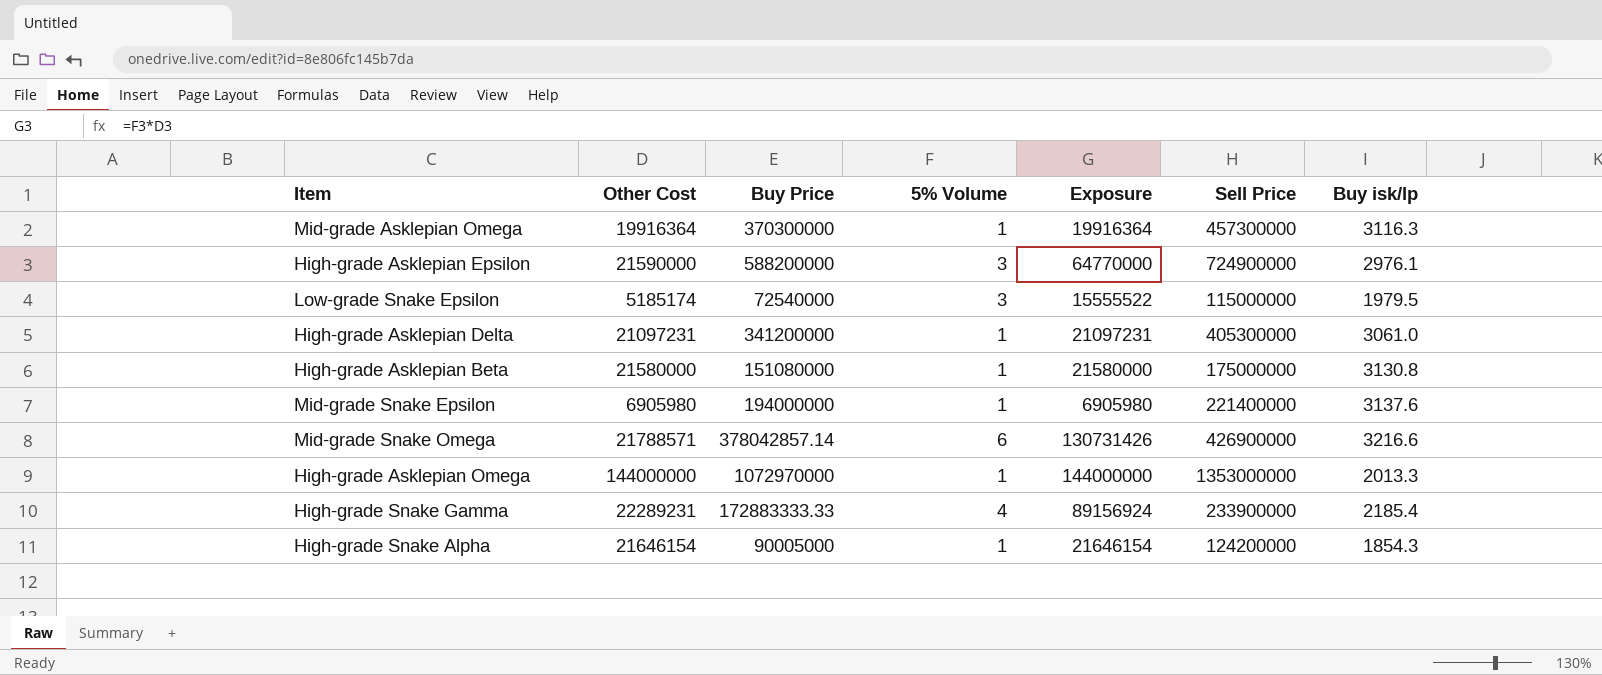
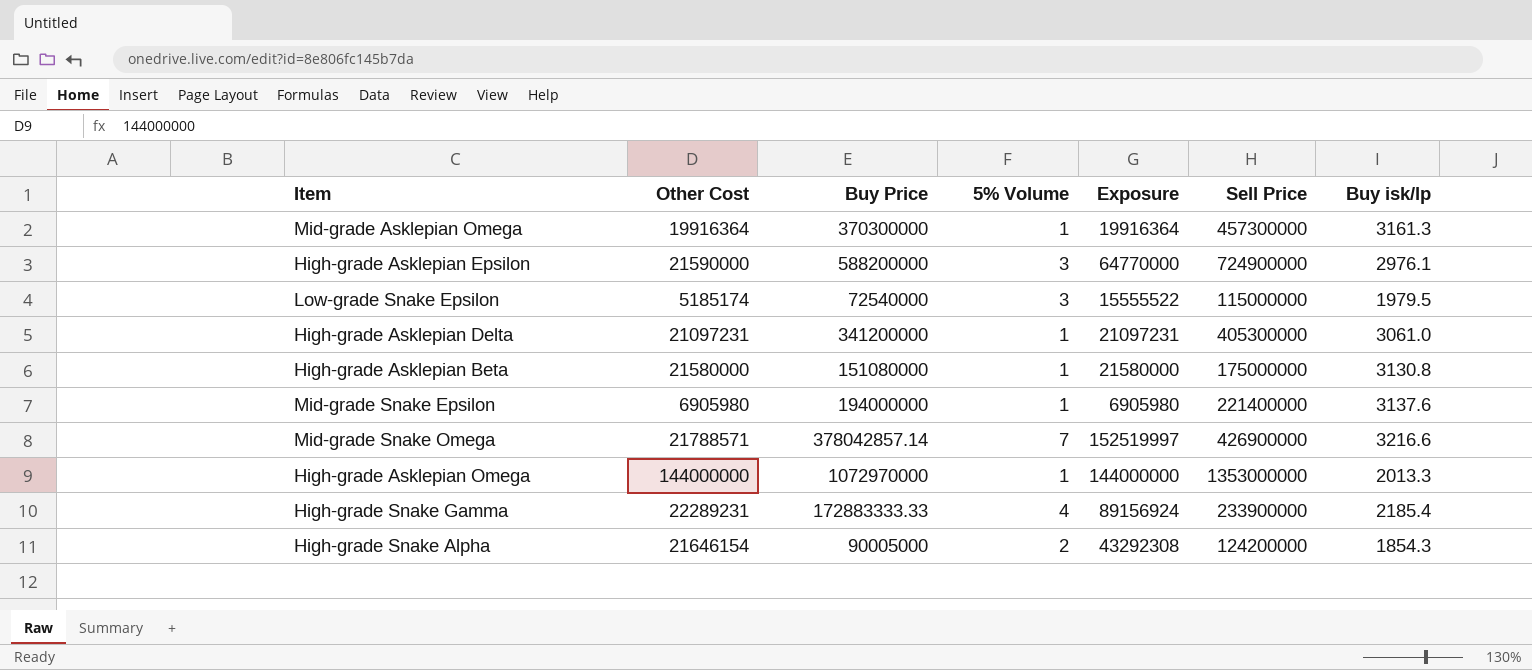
Mid-grade Asklepian Omega | Buy isk/lp: 3116.3 -> 3161.3
Mid-grade Snake Omega | 5% Volume: 6 -> 7
Mid-grade Snake Omega | Exposure: 130731426 -> 152519997
High-grade Snake Alpha | 5% Volume: 1 -> 2
High-grade Snake Alpha | Exposure: 21646154 -> 43292308

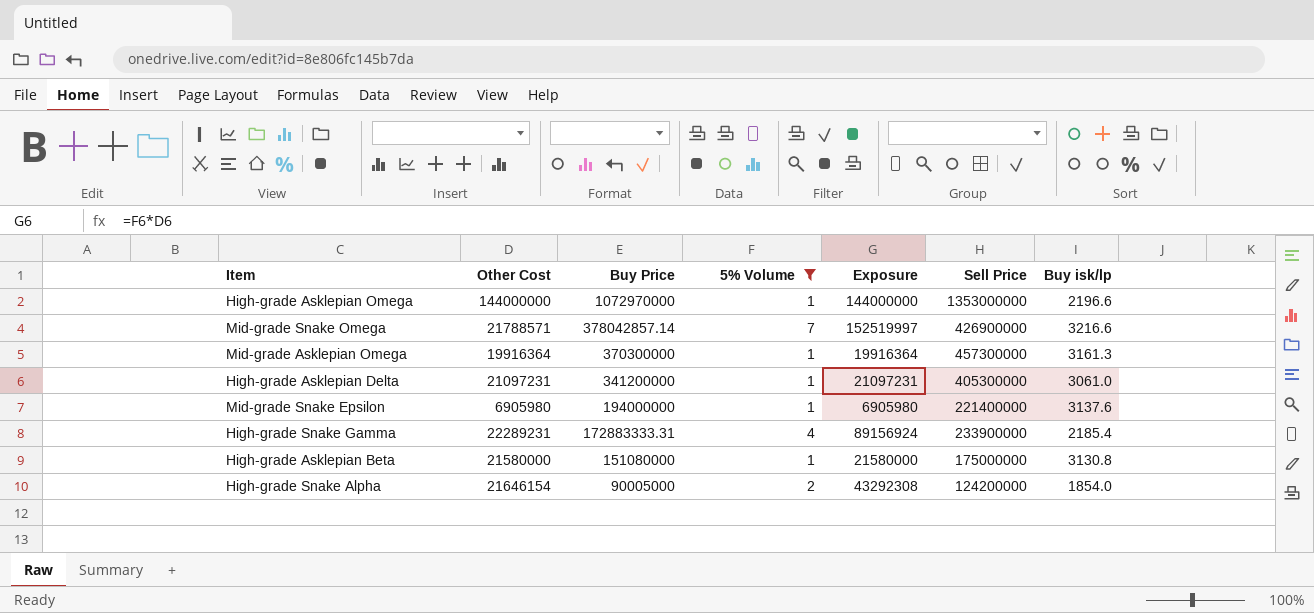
filter: none -> 5% Volume != 3
row order: none -> Buy Price descending
High-grade Asklepian Omega | Buy isk/lp: 2013.3 -> 2196.6
High-grade Snake Gamma | Buy Price: 172883333.33 -> 172883333.31
High-grade Snake Alpha | Buy isk/lp: 1854.3 -> 1854.0

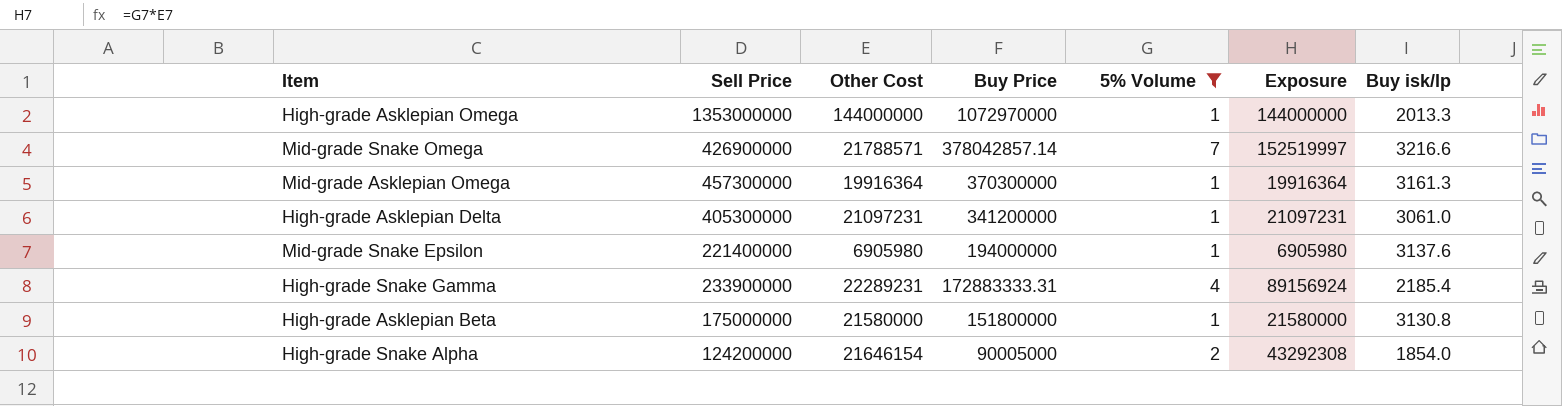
column Sell Price | position: 6 -> 2
High-grade Asklepian Omega | Buy isk/lp: 2196.6 -> 2013.3
High-grade Asklepian Beta | Buy Price: 151080000 -> 151800000

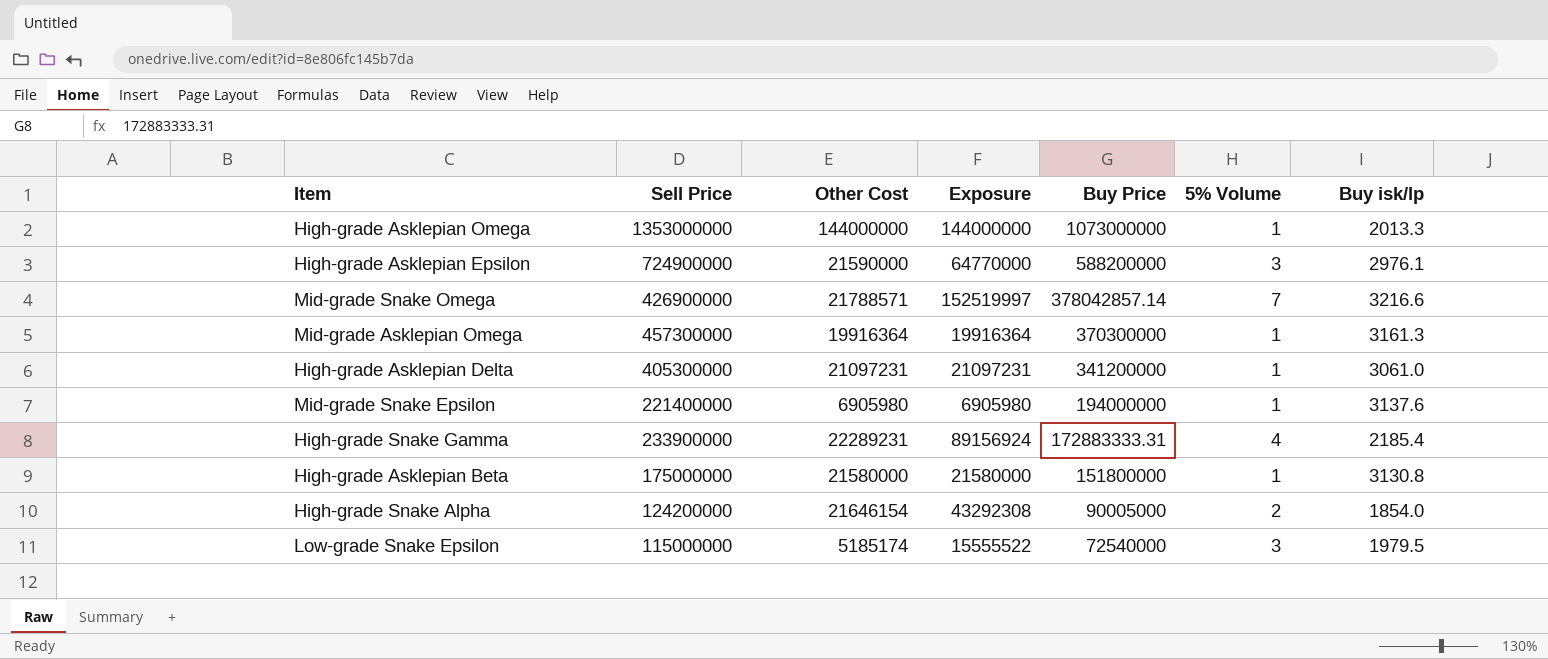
filter: 5% Volume != 3 -> none
column Exposure | position: 6 -> 4
High-grade Asklepian Omega | Buy Price: 1072970000 -> 1073000000

